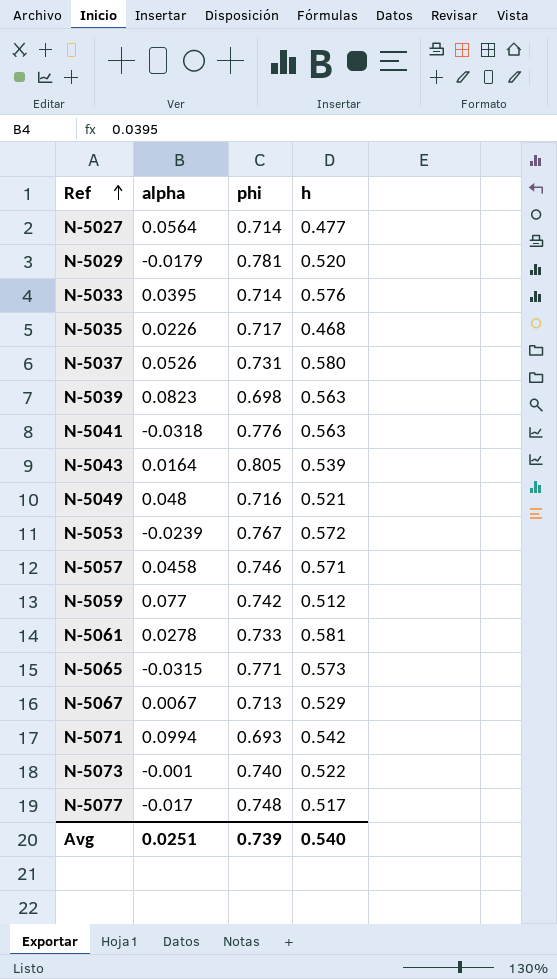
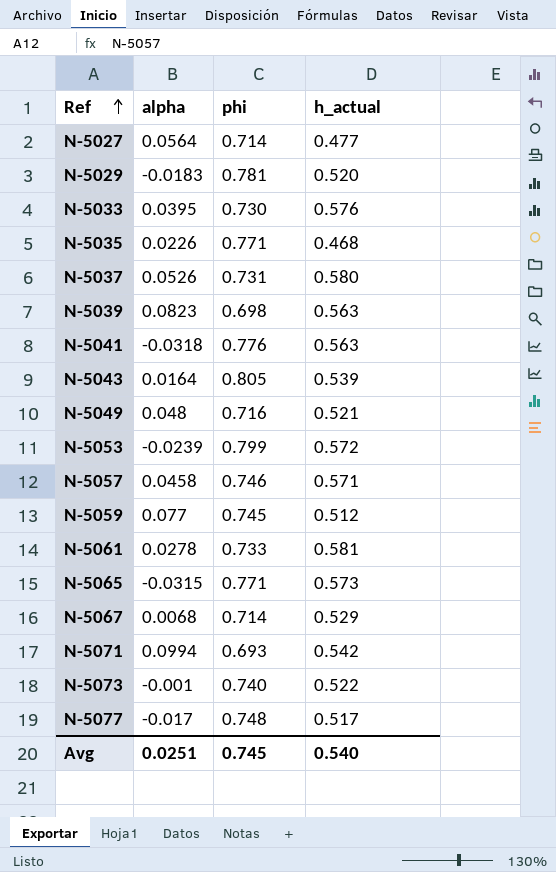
column name: h -> h_actual
N-5029 | alpha: -0.0179 -> -0.0183
N-5033 | phi: 0.714 -> 0.730
N-5035 | phi: 0.717 -> 0.771
N-5053 | phi: 0.767 -> 0.799
N-5059 | phi: 0.742 -> 0.745
N-5067 | alpha: 0.0067 -> 0.0068
N-5067 | phi: 0.713 -> 0.714
Avg | phi: 0.739 -> 0.745

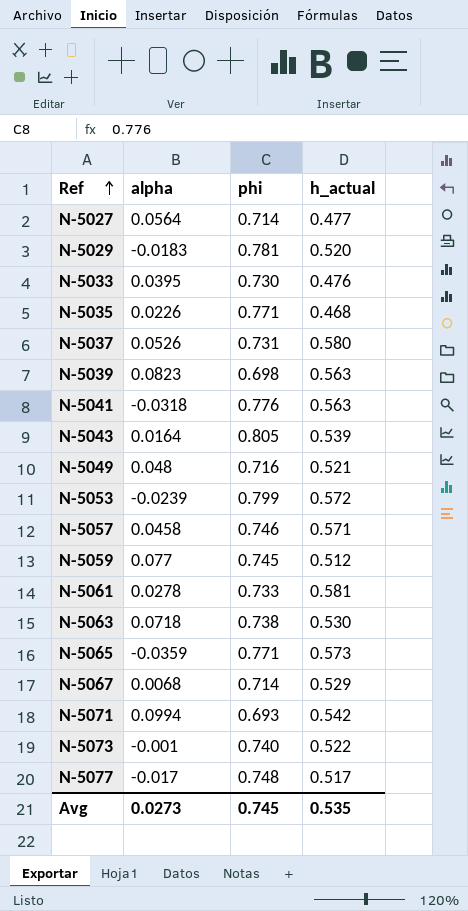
N-5033 | h_actual: 0.576 -> 0.476
row N-5063: none -> 0.0718 | 0.738 | 0.530
N-5065 | alpha: -0.0315 -> -0.0359
Avg | alpha: 0.0251 -> 0.0273
Avg | h_actual: 0.540 -> 0.535

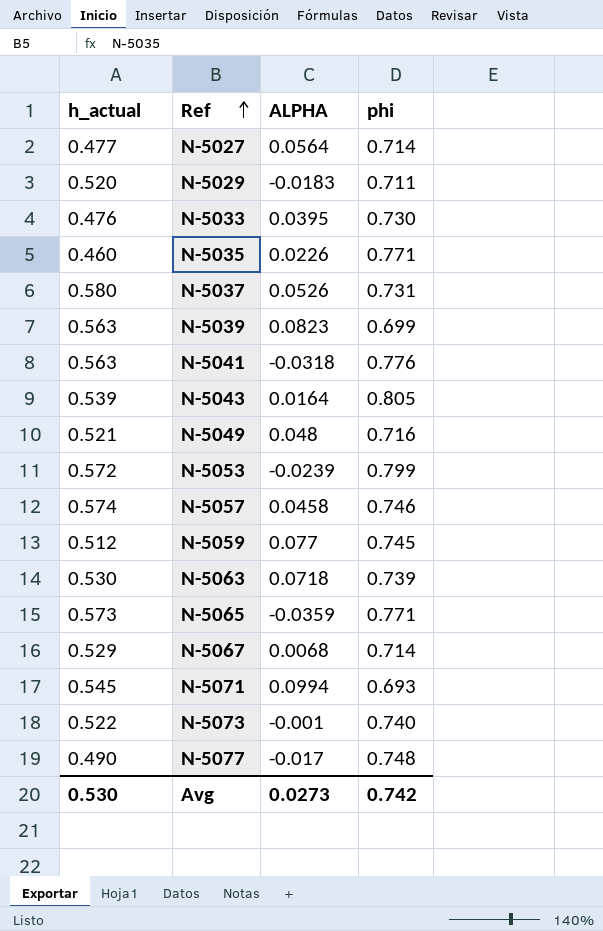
column h_actual | position: 4 -> 1
column name: alpha -> ALPHA
row N-5061: 0.0278 | 0.733 | 0.581 -> none
N-5029 | phi: 0.781 -> 0.711
N-5035 | h_actual: 0.468 -> 0.460
N-5039 | phi: 0.698 -> 0.699
N-5057 | h_actual: 0.571 -> 0.574
N-5063 | phi: 0.738 -> 0.739
N-5071 | h_actual: 0.542 -> 0.545
N-5077 | h_actual: 0.517 -> 0.490
Avg | h_actual: 0.535 -> 0.530
Avg | phi: 0.745 -> 0.742

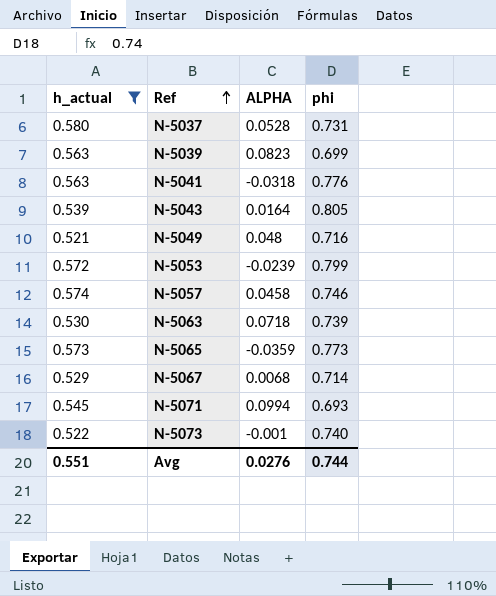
filter: none -> h_actual >= 0.521
N-5037 | ALPHA: 0.0526 -> 0.0528
N-5065 | phi: 0.771 -> 0.773
Avg | h_actual: 0.530 -> 0.551
Avg | ALPHA: 0.0273 -> 0.0276
Avg | phi: 0.742 -> 0.744

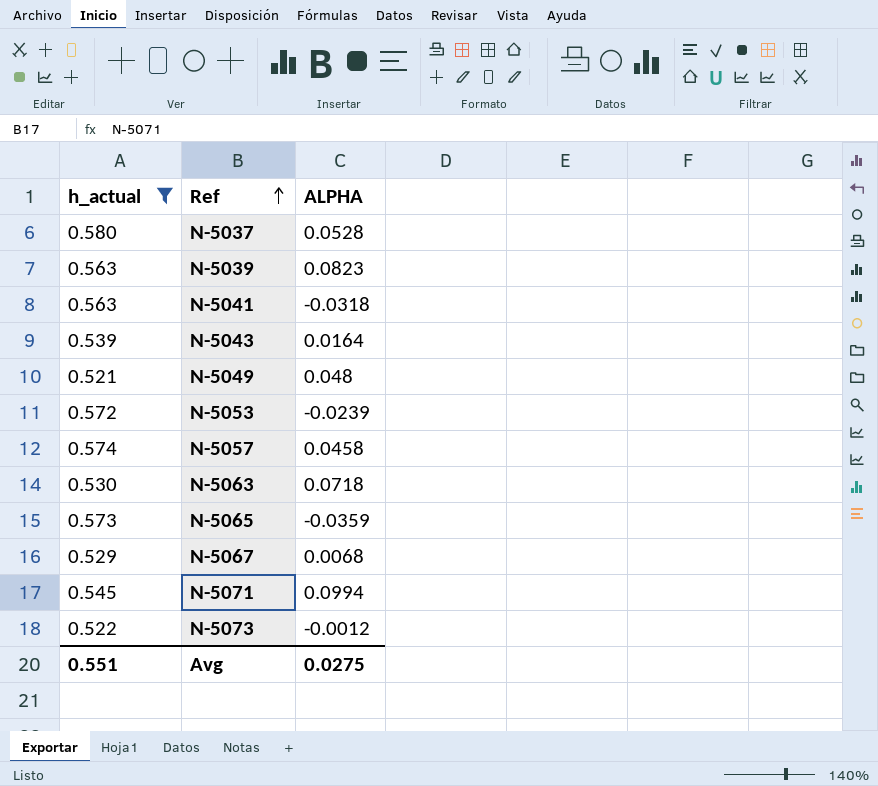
column phi | position: 4 -> none
N-5073 | ALPHA: -0.001 -> -0.0012
Avg | ALPHA: 0.0276 -> 0.0275

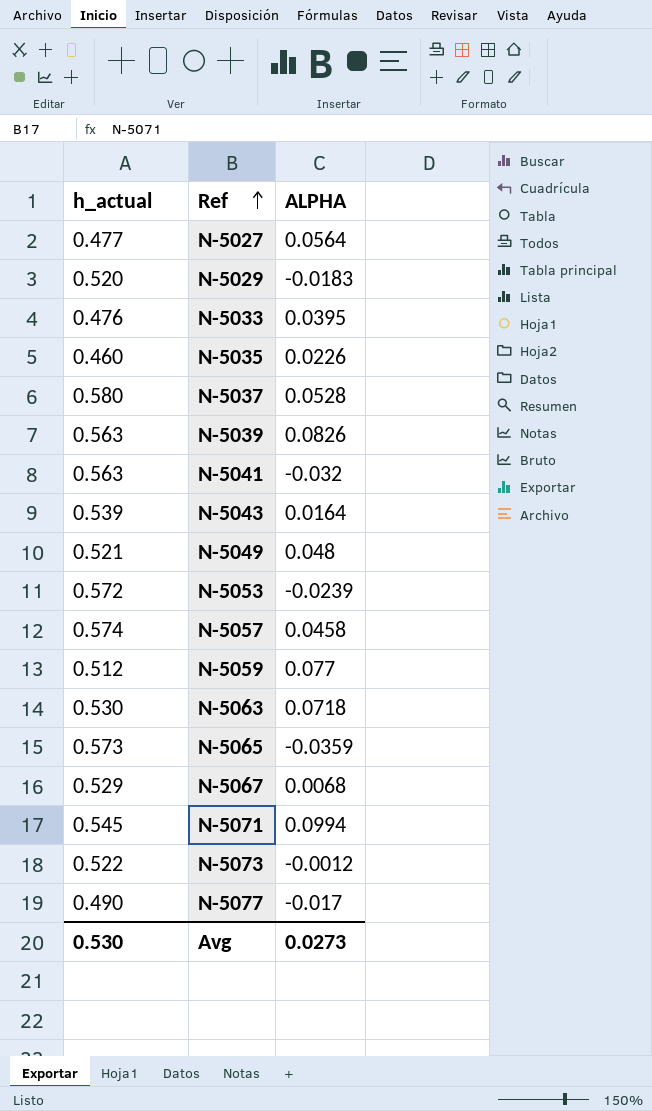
filter: h_actual >= 0.521 -> none
N-5039 | ALPHA: 0.0823 -> 0.0826
N-5041 | ALPHA: -0.0318 -> -0.032
Avg | h_actual: 0.551 -> 0.530
Avg | ALPHA: 0.0275 -> 0.0273

